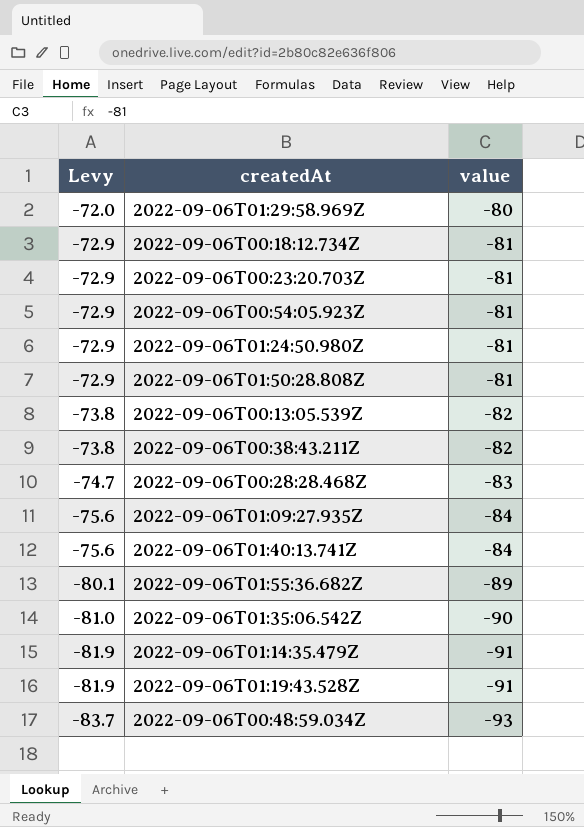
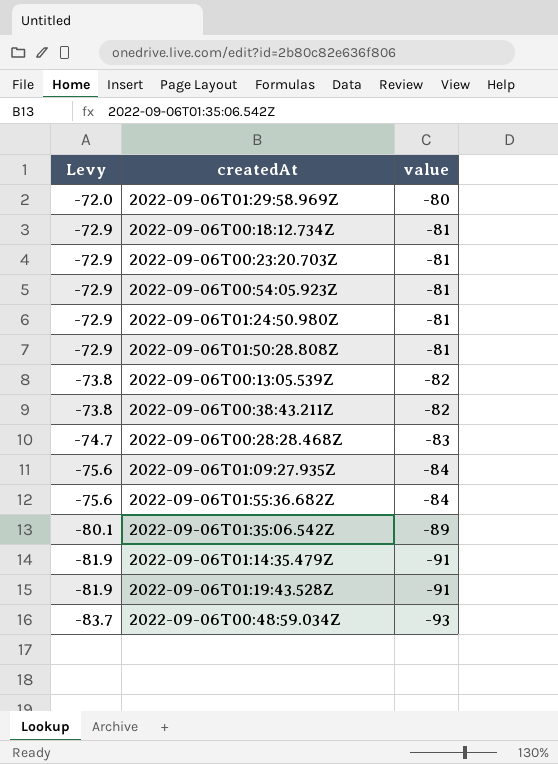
row 2022-09-06T01:40:13.741Z: -75.6 | -84 -> none
2022-09-06T01:55:36.682Z | Levy: -80.1 -> -75.6
2022-09-06T01:55:36.682Z | value: -89 -> -84
2022-09-06T01:35:06.542Z | Levy: -81.0 -> -80.1
2022-09-06T01:35:06.542Z | value: -90 -> -89

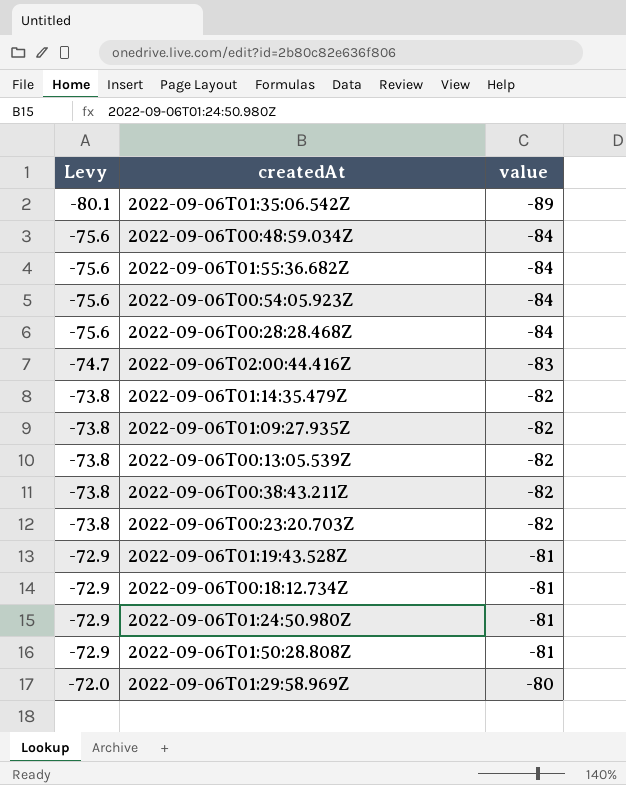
row order: Levy descending -> Levy ascending
2022-09-06T00:48:59.034Z | Levy: -83.7 -> -75.6
2022-09-06T00:48:59.034Z | value: -93 -> -84
2022-09-06T00:54:05.923Z | Levy: -72.9 -> -75.6
2022-09-06T00:54:05.923Z | value: -81 -> -84
2022-09-06T00:28:28.468Z | Levy: -74.7 -> -75.6
2022-09-06T00:28:28.468Z | value: -83 -> -84
row 2022-09-06T02:00:44.416Z: none -> -74.7 | -83
2022-09-06T01:14:35.479Z | Levy: -81.9 -> -73.8
2022-09-06T01:14:35.479Z | value: -91 -> -82
2022-09-06T01:09:27.935Z | Levy: -75.6 -> -73.8
2022-09-06T01:09:27.935Z | value: -84 -> -82
2022-09-06T00:23:20.703Z | Levy: -72.9 -> -73.8
2022-09-06T00:23:20.703Z | value: -81 -> -82
2022-09-06T01:19:43.528Z | Levy: -81.9 -> -72.9
2022-09-06T01:19:43.528Z | value: -91 -> -81

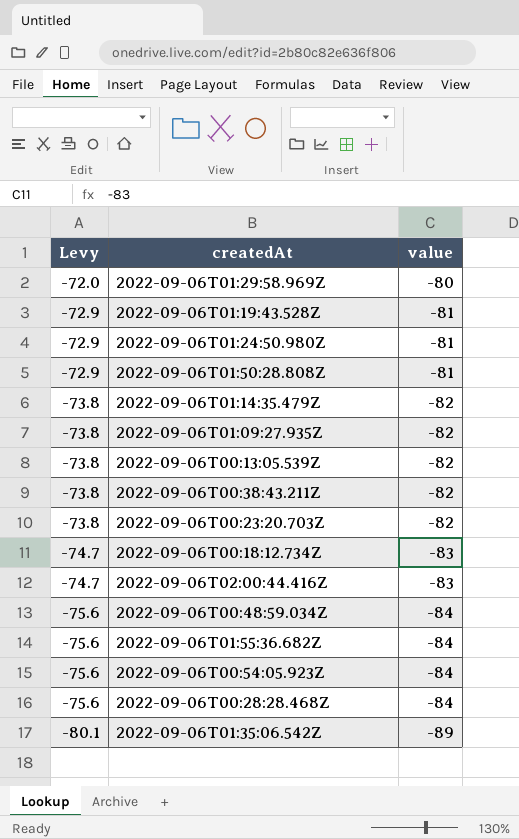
row order: Levy ascending -> Levy descending
2022-09-06T00:18:12.734Z | Levy: -72.9 -> -74.7
2022-09-06T00:18:12.734Z | value: -81 -> -83

